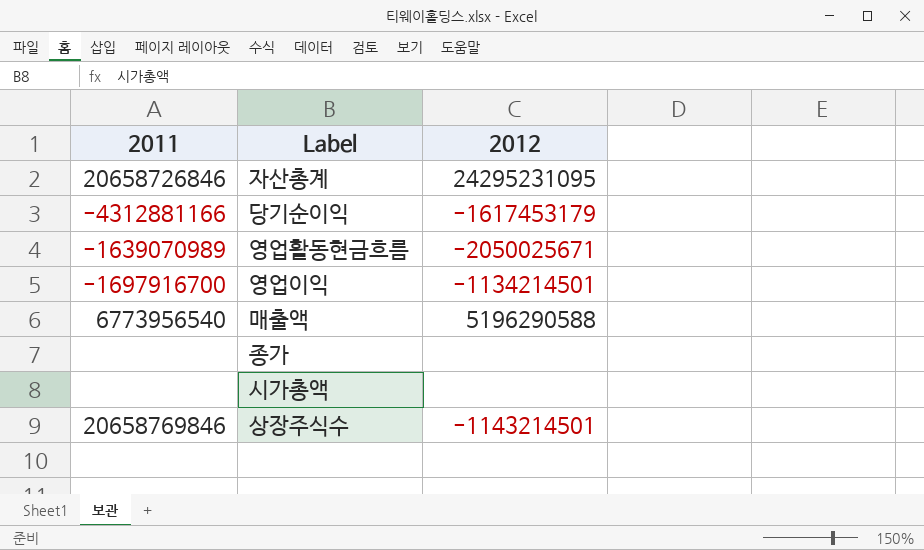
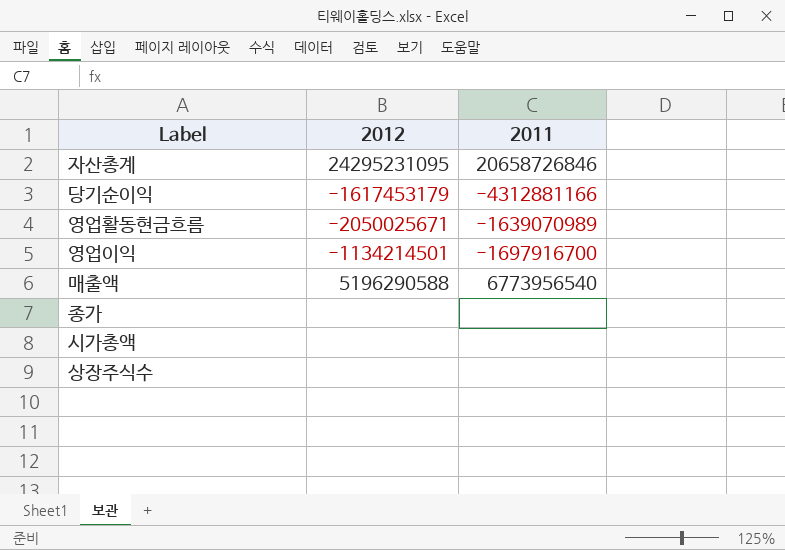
column 2011 | position: 1 -> 3
상장주식수 | 2012: -1143214501 -> none
상장주식수 | 2011: 20658769846 -> none

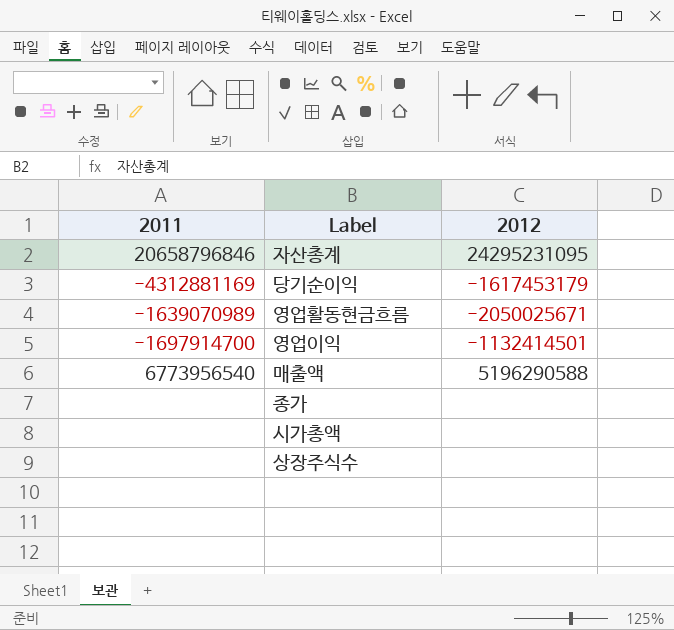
column 2011 | position: 3 -> 1
자산총계 | 2011: 20658726846 -> 20658796846
당기순이익 | 2011: -4312881166 -> -4312881169
영업이익 | 2011: -1697916700 -> -1697914700
영업이익 | 2012: -1134214501 -> -1132414501

